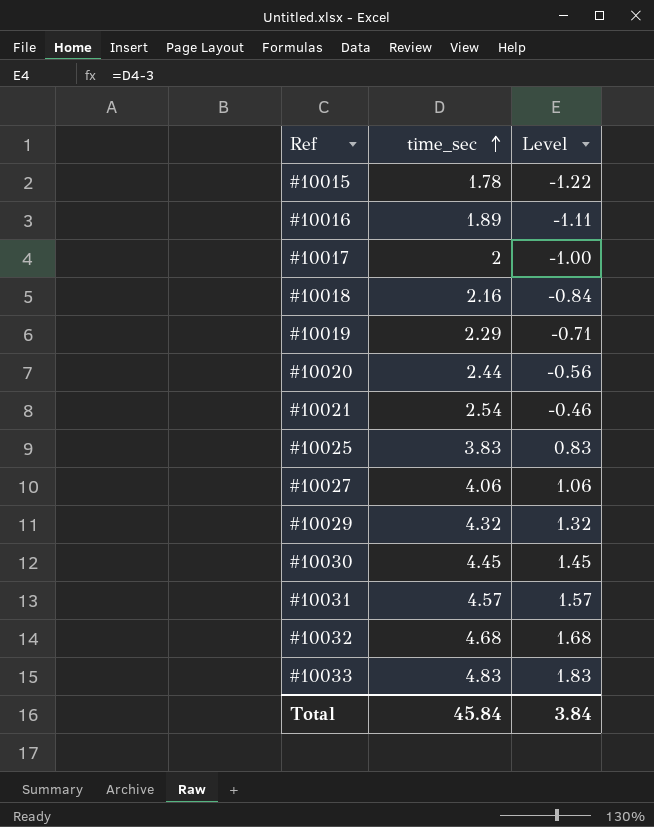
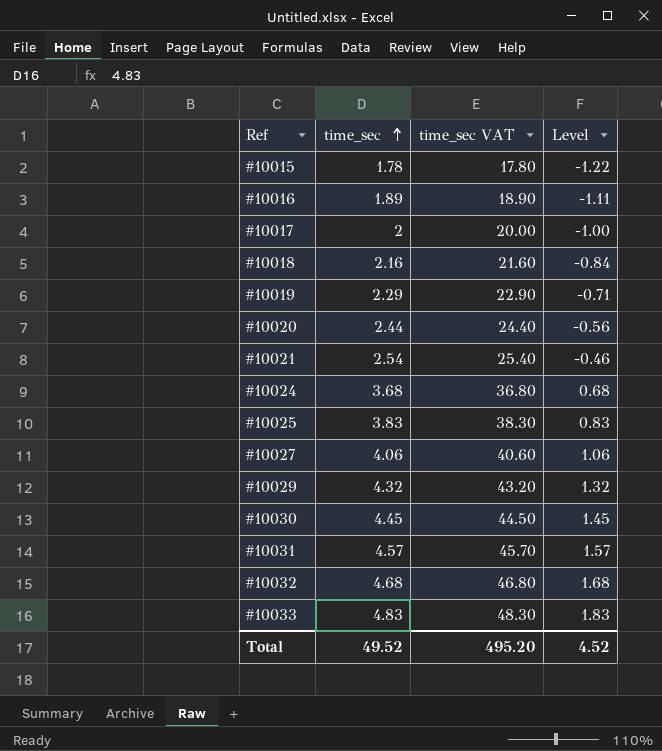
column time_sec VAT | formula: none -> [time_sec] * 10
row #10024: none -> 3.68 | 36.80 | 0.68
Total | time_sec: 45.84 -> 49.52
Total | Level: 3.84 -> 4.52

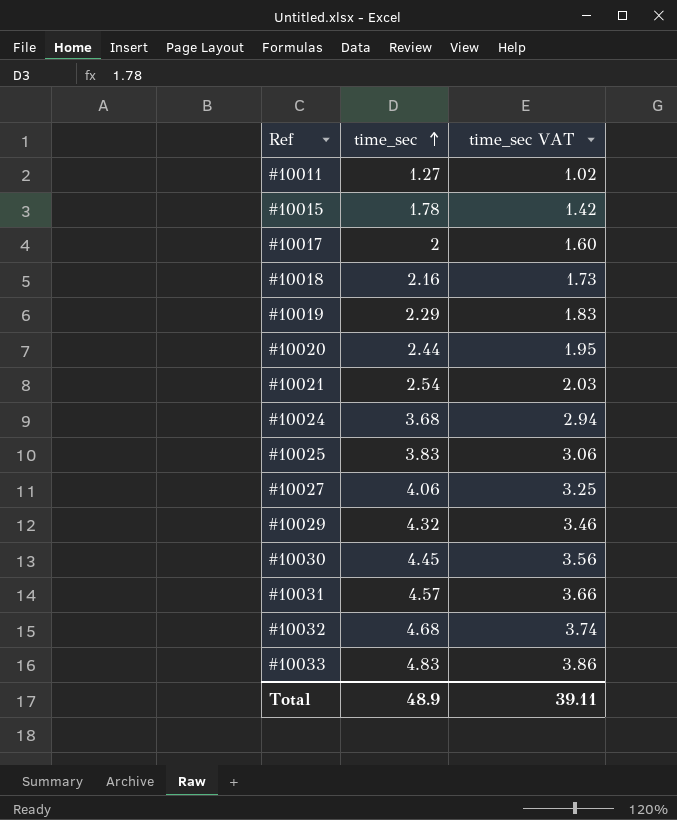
column Level | formula: [time_sec] - 3 -> none
column time_sec VAT | formula: [time_sec] * 10 -> [time_sec] * 0.8
row #10016: 1.89 | 18.90 | -1.11 -> none
row #10011: none -> 1.27 | 1.02
Total | time_sec: 49.52 -> 48.9
Total | time_sec VAT: 495.20 -> 39.11

